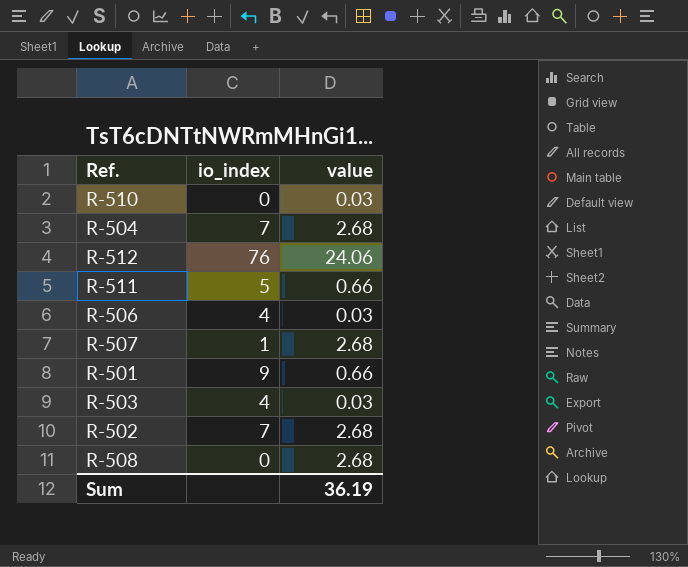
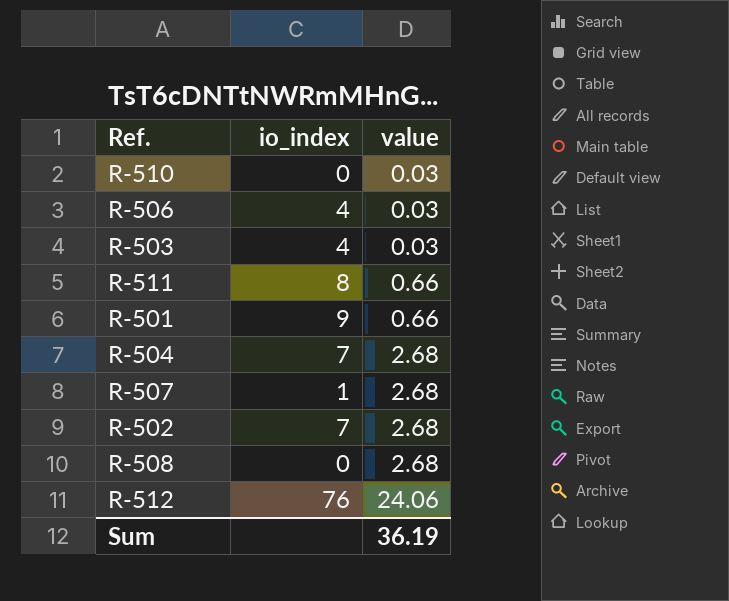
row order: none -> value ascending
R-511 | io_index: 5 -> 8

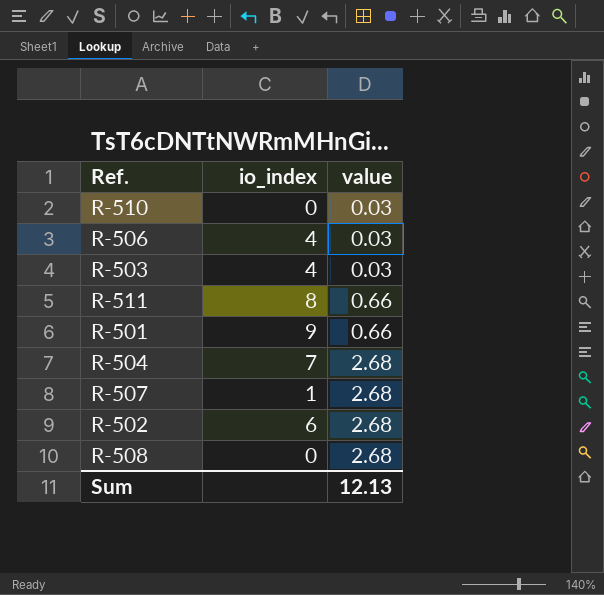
row R-512: 76 | 24.06 -> none
R-502 | io_index: 7 -> 6
Sum | value: 36.19 -> 12.13

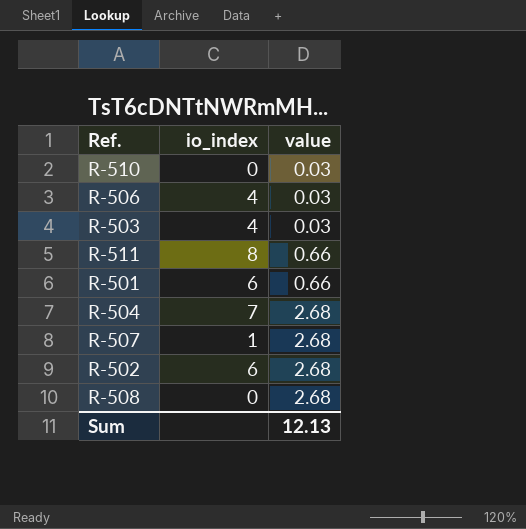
R-501 | io_index: 9 -> 6

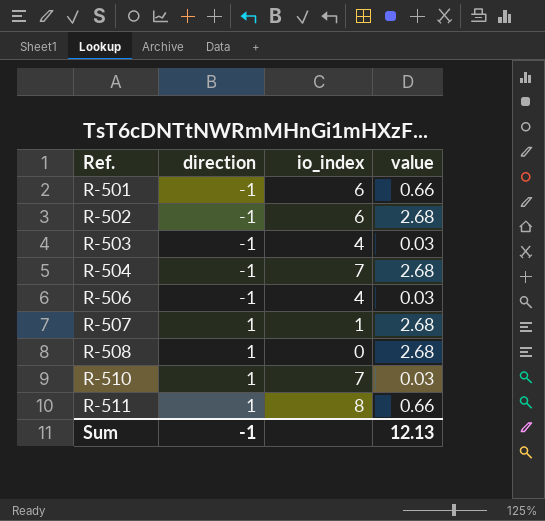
row order: value ascending -> Ref. ascending
column direction | position: none -> 2
R-510 | io_index: 0 -> 7

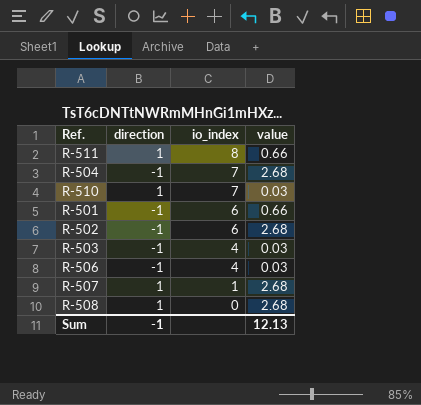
row order: Ref. ascending -> io_index descending

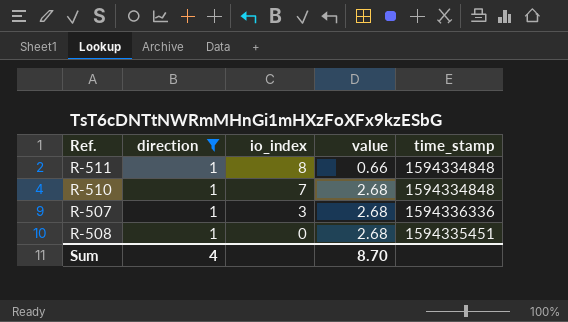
filter: none -> direction = 1
column time_stamp | position: none -> 5
R-510 | value: 0.03 -> 2.68
R-507 | io_index: 1 -> 3
Sum | direction: -1 -> 4
Sum | value: 12.13 -> 8.70

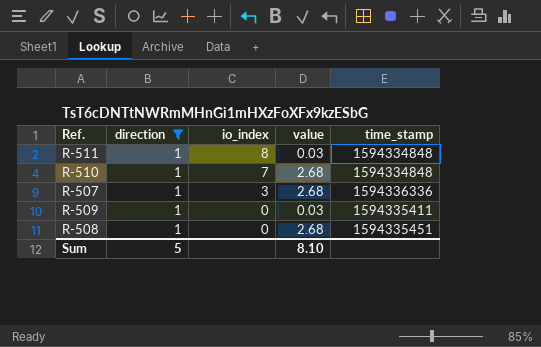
R-511 | value: 0.66 -> 0.03
row R-509: none -> 1 | 0 | 0.03 | 1594335411
Sum | direction: 4 -> 5
Sum | value: 8.70 -> 8.10

